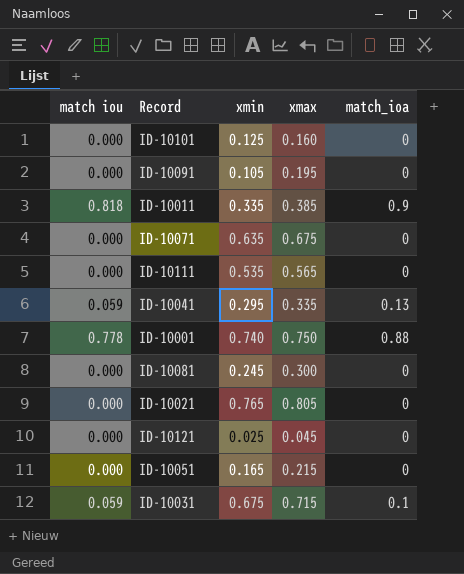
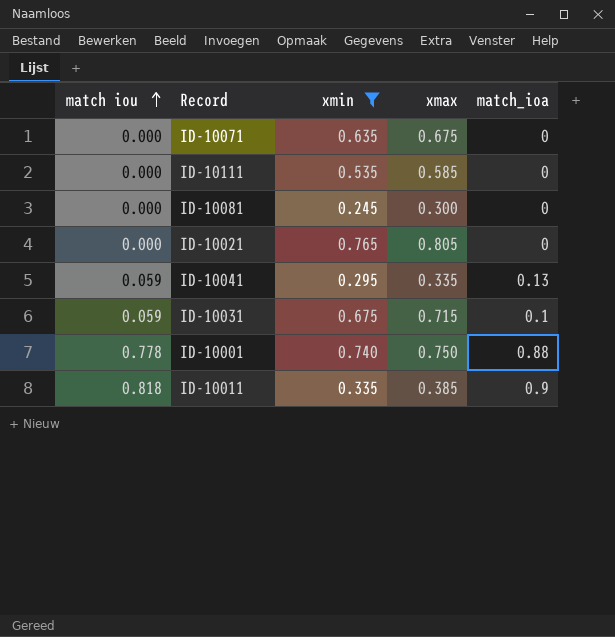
filter: none -> xmin >= 0.245
row order: none -> match iou ascending
ID-10111 | xmax: 0.565 -> 0.585

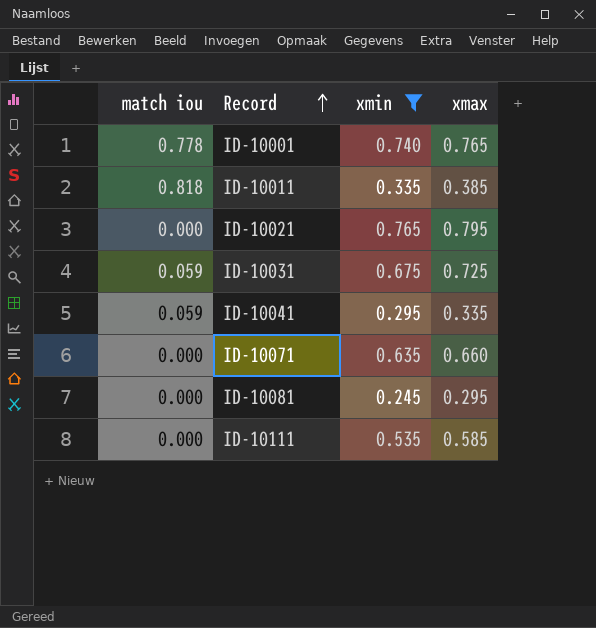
row order: match iou ascending -> Record ascending
column match_ioa | position: 5 -> none
ID-10001 | xmax: 0.750 -> 0.765
ID-10021 | xmax: 0.805 -> 0.795
ID-10031 | xmax: 0.715 -> 0.725
ID-10071 | xmax: 0.675 -> 0.660
ID-10081 | xmax: 0.300 -> 0.295

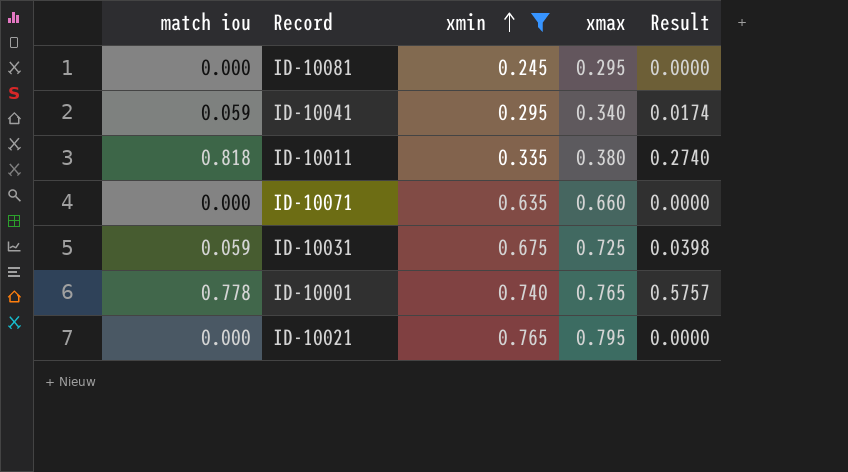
row order: Record ascending -> xmin ascending
column Result | formula: none -> [match iou] * [xmin]
row ID-10111: 0.000 | 0.535 | 0.585 -> none
ID-10041 | xmax: 0.335 -> 0.340
ID-10011 | xmax: 0.385 -> 0.380

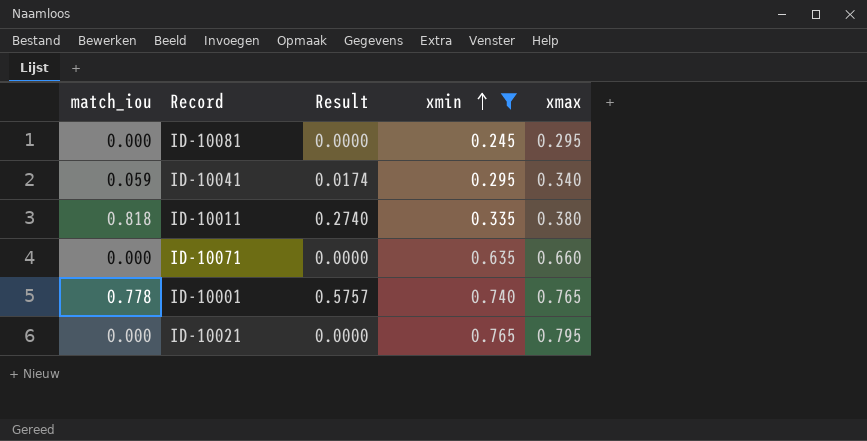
column name: match iou -> match_iou
column Result | position: 5 -> 3
row ID-10031: 0.059 | 0.675 | 0.725 | 0.0398 -> none

